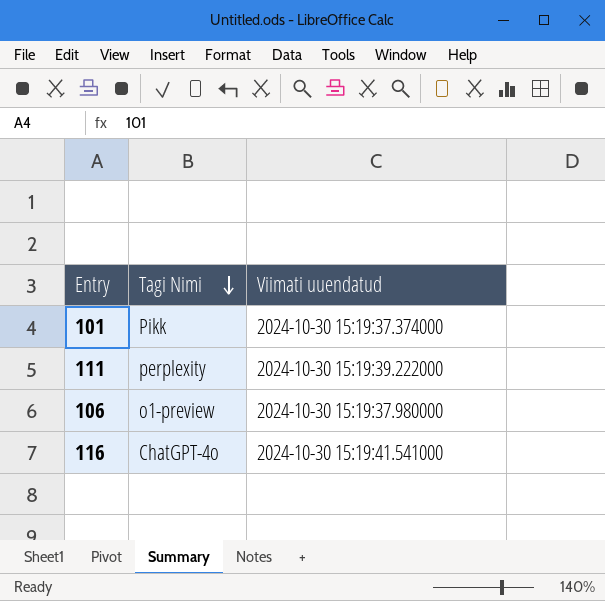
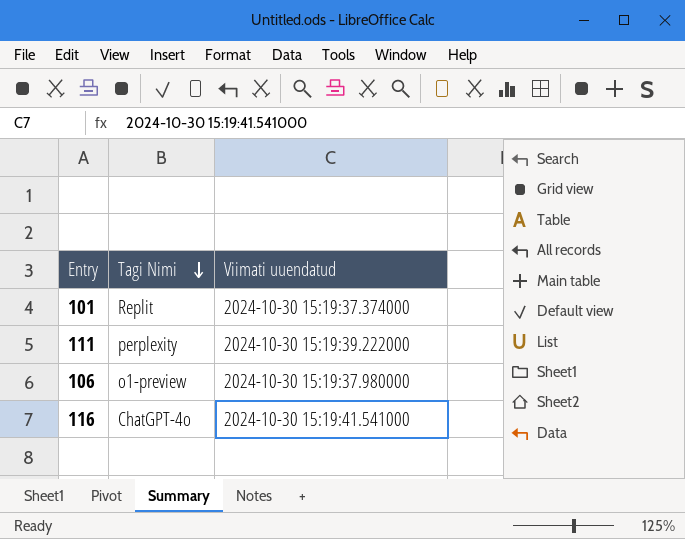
101 | Tagi Nimi: Pikk -> Replit

